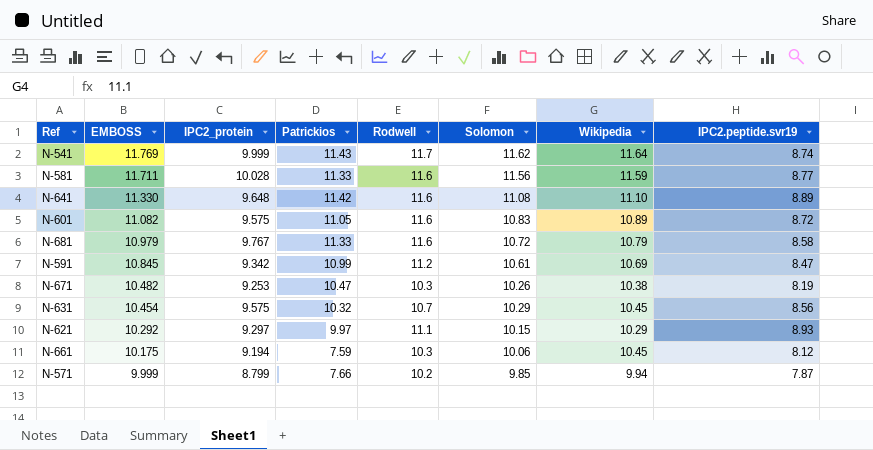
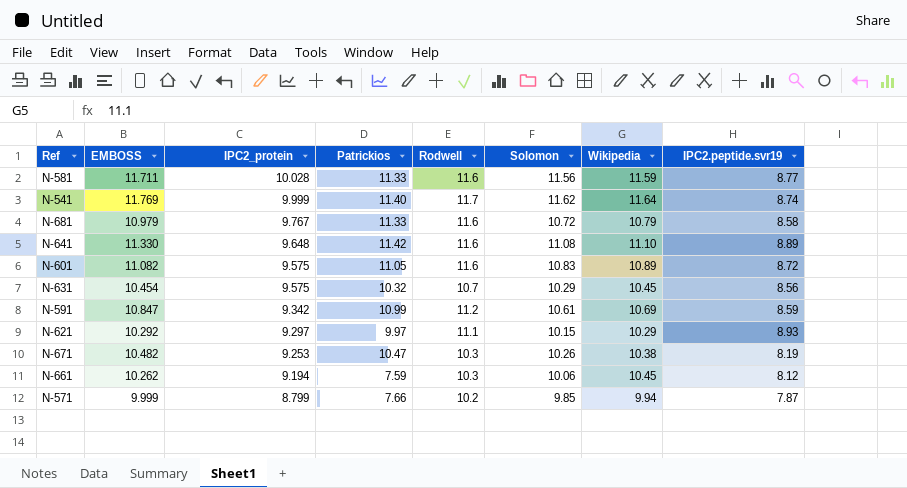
row order: EMBOSS descending -> IPC2_protein descending
N-541 | Patrickios: 11.43 -> 11.40
N-591 | EMBOSS: 10.845 -> 10.847
N-591 | IPC2.peptide.svr19: 8.47 -> 8.59
N-661 | EMBOSS: 10.175 -> 10.262

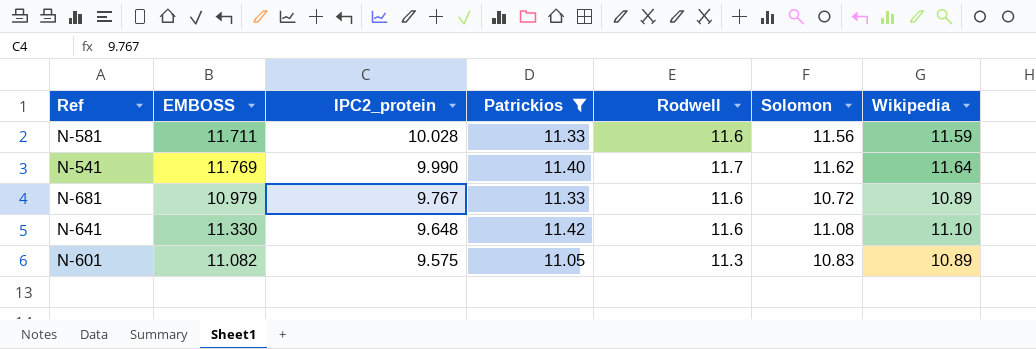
filter: none -> Patrickios >= 11.05
column IPC2.peptide.svr19 | position: 8 -> none
N-541 | IPC2_protein: 9.999 -> 9.990
N-681 | Wikipedia: 10.79 -> 10.89
N-601 | Rodwell: 11.6 -> 11.3

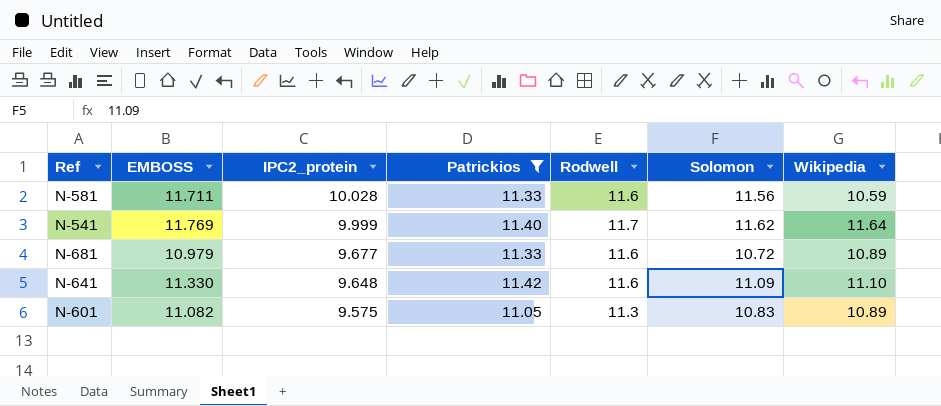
N-581 | Wikipedia: 11.59 -> 10.59
N-541 | IPC2_protein: 9.990 -> 9.999
N-681 | IPC2_protein: 9.767 -> 9.677
N-641 | Solomon: 11.08 -> 11.09

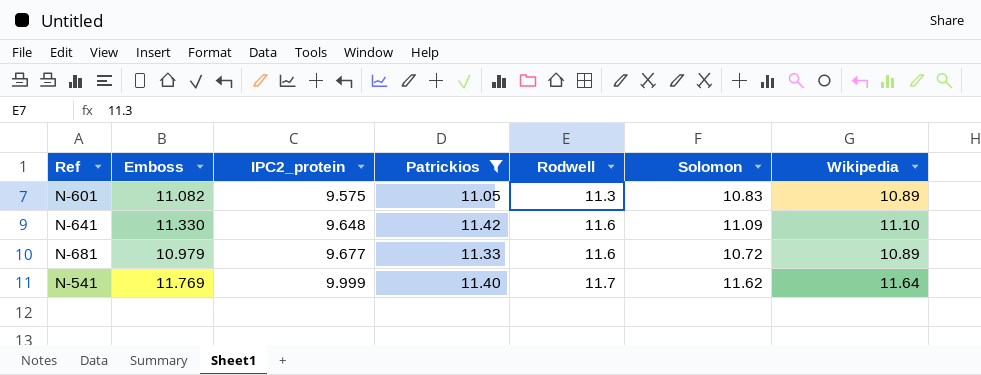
row order: IPC2_protein descending -> IPC2_protein ascending
column name: EMBOSS -> Emboss
row N-581: 11.711 | 10.028 | 11.33 | 11.6 | 11.56 | 10.59 -> none

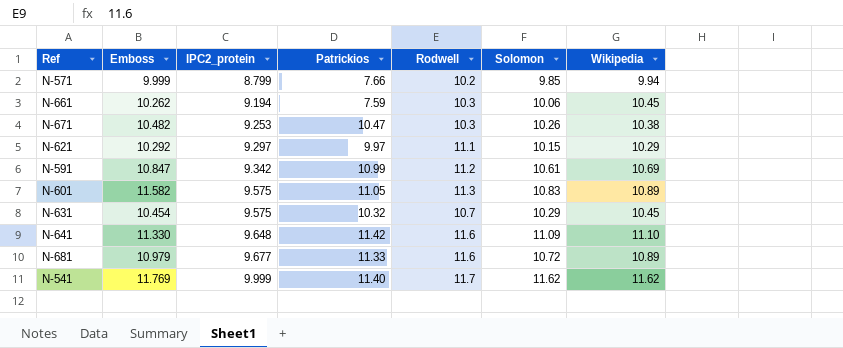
filter: Patrickios >= 11.05 -> none
N-601 | Emboss: 11.082 -> 11.582
N-541 | Wikipedia: 11.64 -> 11.62

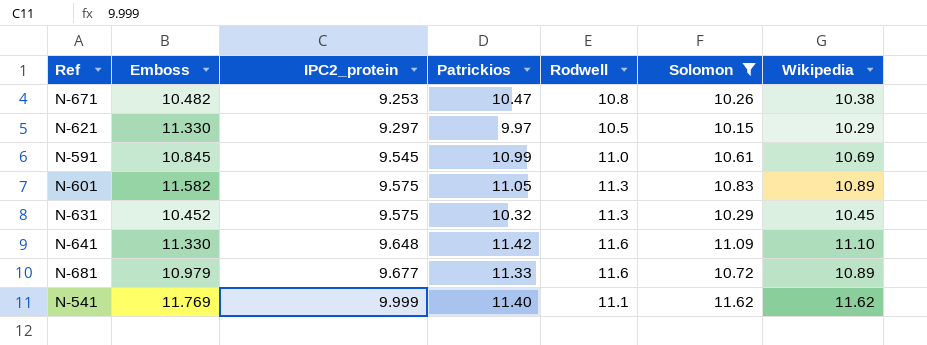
filter: none -> Solomon >= 10.15
N-671 | Rodwell: 10.3 -> 10.8
N-621 | Emboss: 10.292 -> 11.330
N-621 | Rodwell: 11.1 -> 10.5
N-591 | Emboss: 10.847 -> 10.845
N-591 | IPC2_protein: 9.342 -> 9.545
N-591 | Rodwell: 11.2 -> 11.0
N-631 | Emboss: 10.454 -> 10.452
N-631 | Rodwell: 10.7 -> 11.3
N-541 | Rodwell: 11.7 -> 11.1

